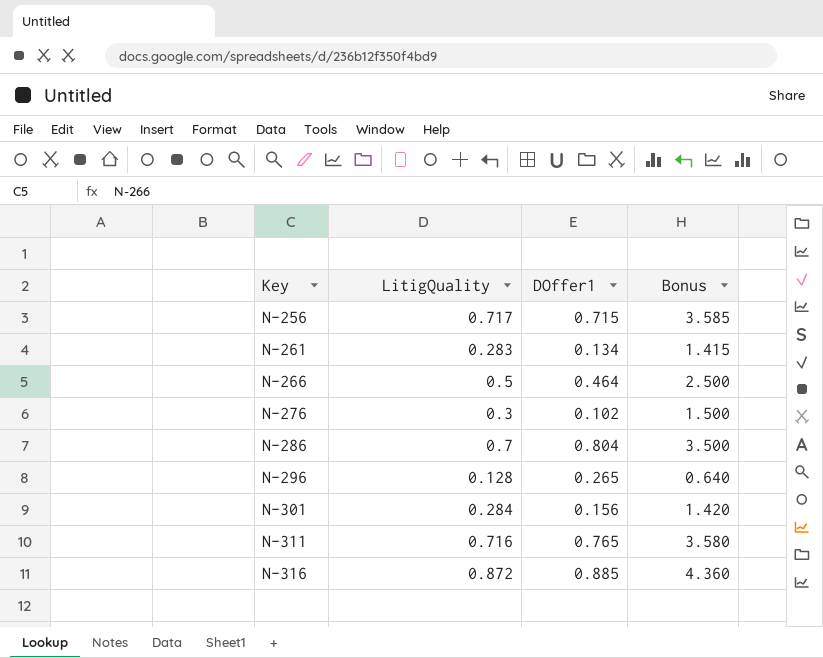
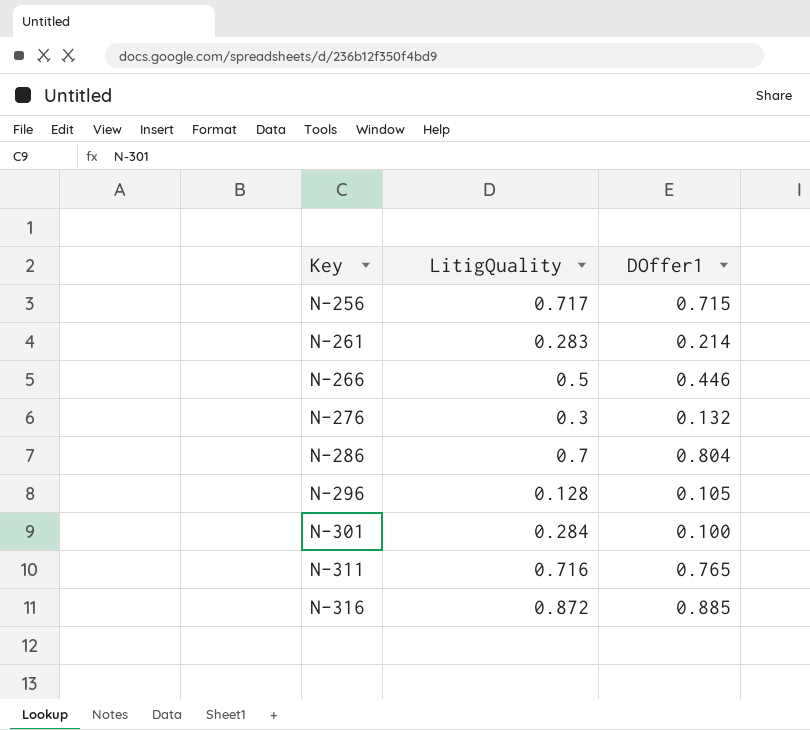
column Bonus | formula: [LitigQuality] * 5 -> none
N-261 | DOffer1: 0.134 -> 0.214
N-266 | DOffer1: 0.464 -> 0.446
N-276 | DOffer1: 0.102 -> 0.132
N-296 | DOffer1: 0.265 -> 0.105
N-301 | DOffer1: 0.156 -> 0.100

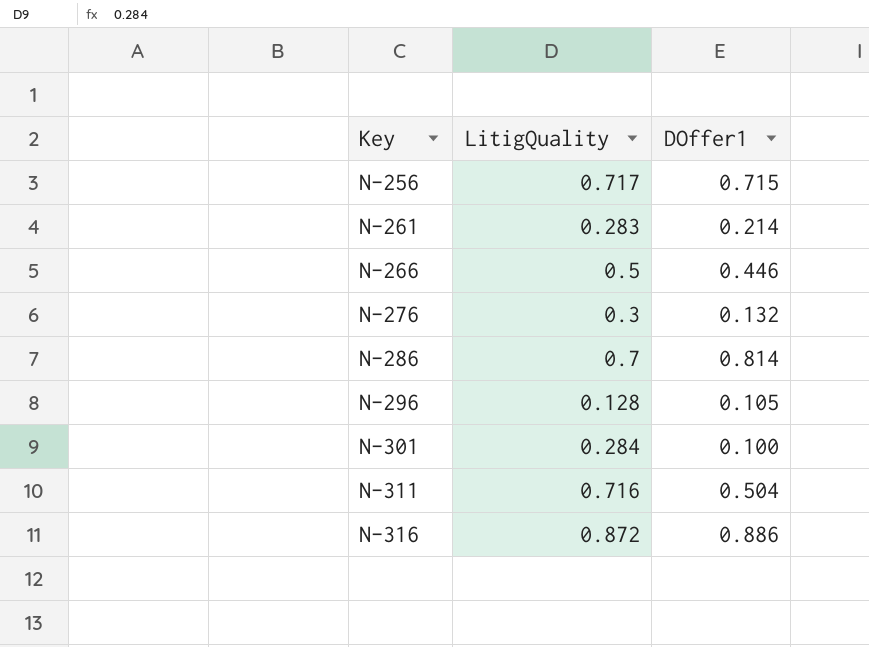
N-286 | DOffer1: 0.804 -> 0.814
N-311 | DOffer1: 0.765 -> 0.504
N-316 | DOffer1: 0.885 -> 0.886

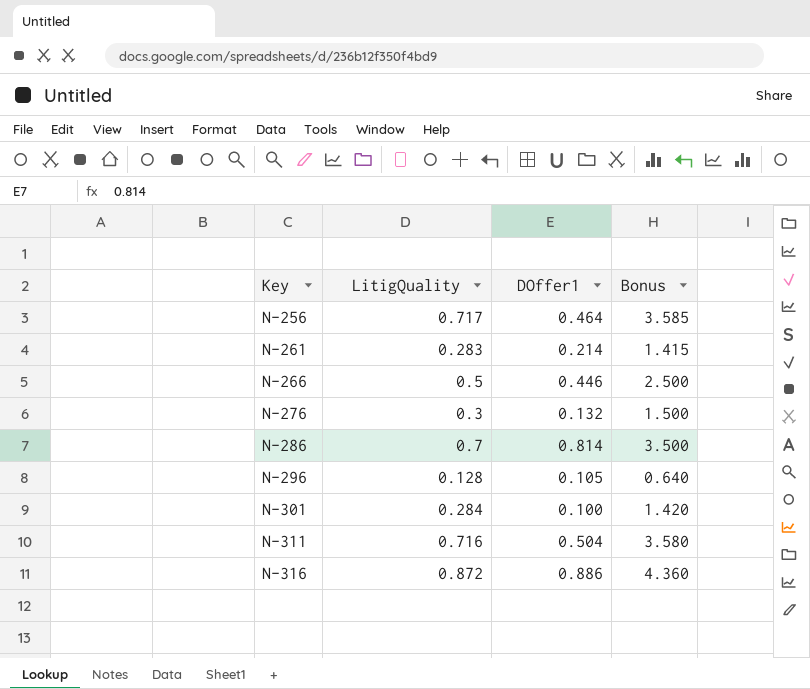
column Bonus | formula: none -> [LitigQuality] * 5
N-256 | DOffer1: 0.715 -> 0.464

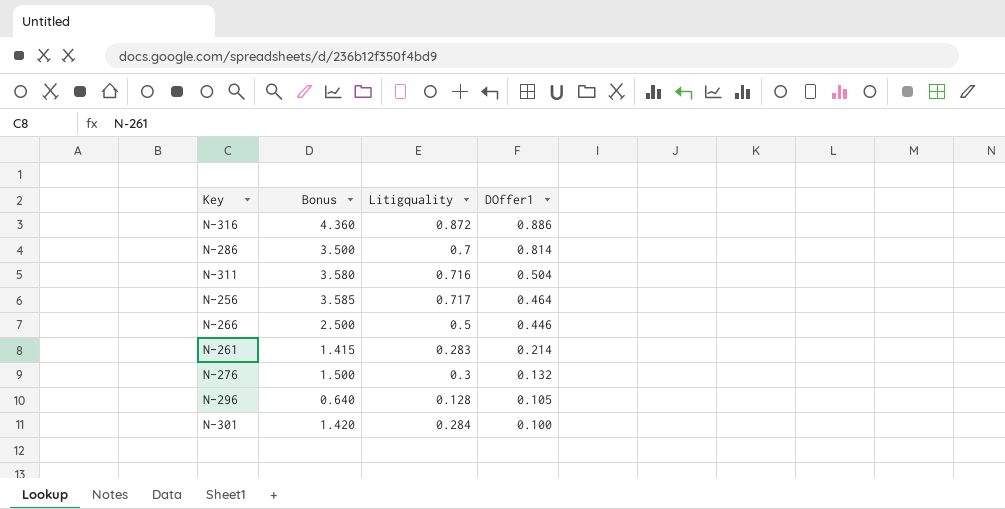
row order: Key ascending -> DOffer1 descending
column Bonus | position: 4 -> 2
column name: LitigQuality -> Litigquality

